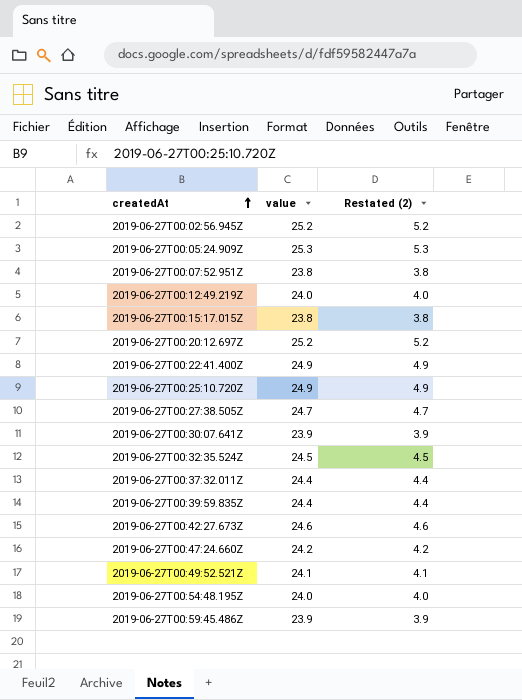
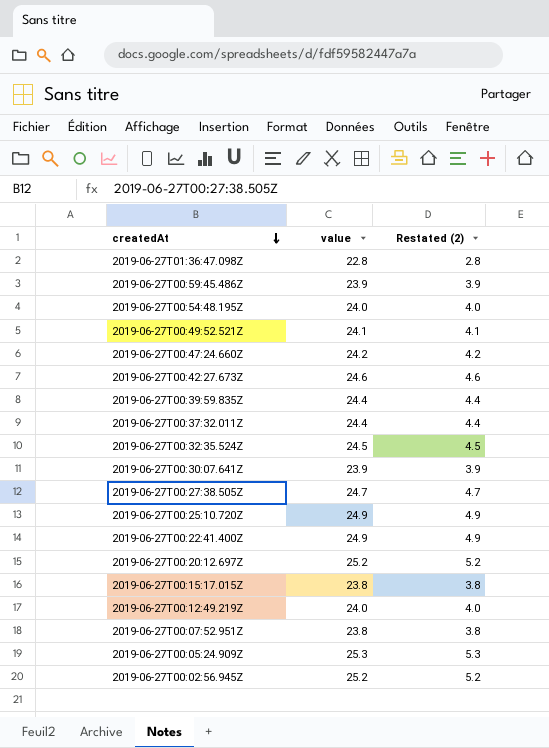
row order: createdAt ascending -> createdAt descending
row 2019-06-27T01:36:47.098Z: none -> 22.8 | 2.8

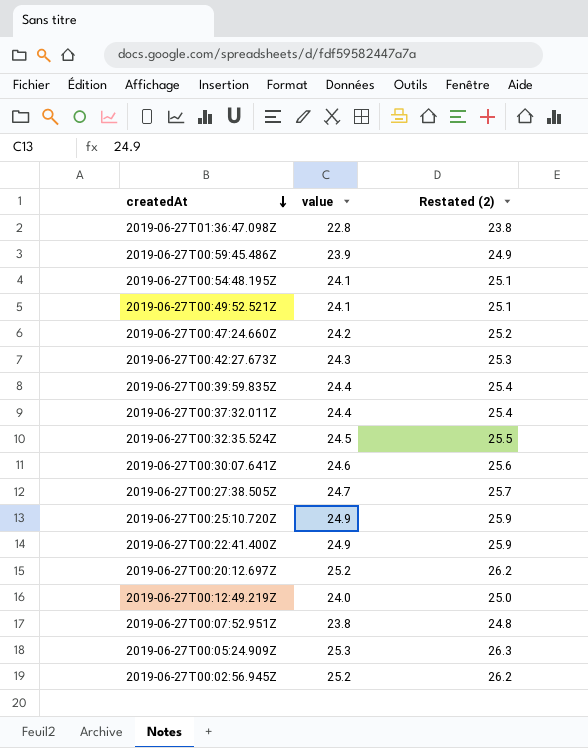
column Restated (2) | formula: [value] - 20 -> [value] + 1
row 2019-06-27T00:15:17.015Z: 23.8 | 3.8 -> none
2019-06-27T00:54:48.195Z | value: 24.0 -> 24.1
2019-06-27T00:42:27.673Z | value: 24.6 -> 24.3
2019-06-27T00:30:07.641Z | value: 23.9 -> 24.6

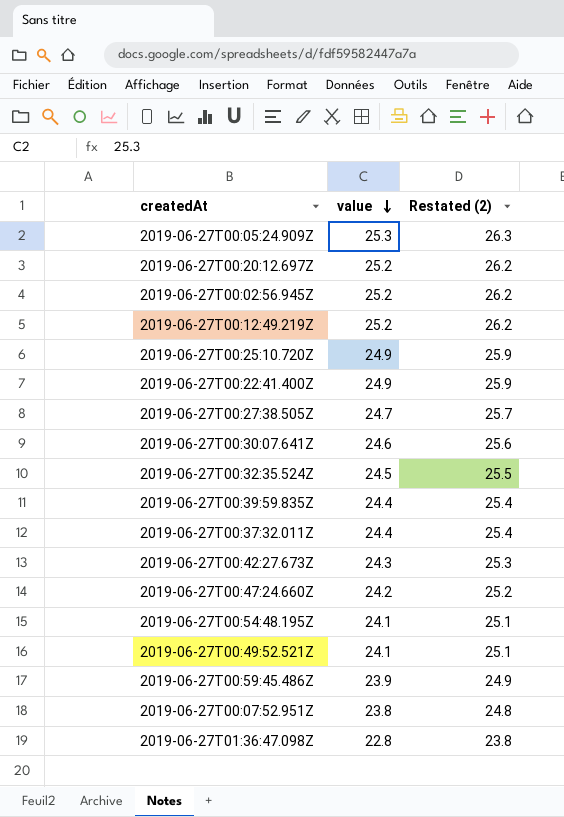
row order: createdAt descending -> value descending
2019-06-27T00:12:49.219Z | value: 24.0 -> 25.2
2019-06-27T00:12:49.219Z | Restated (2): 25.0 -> 26.2

